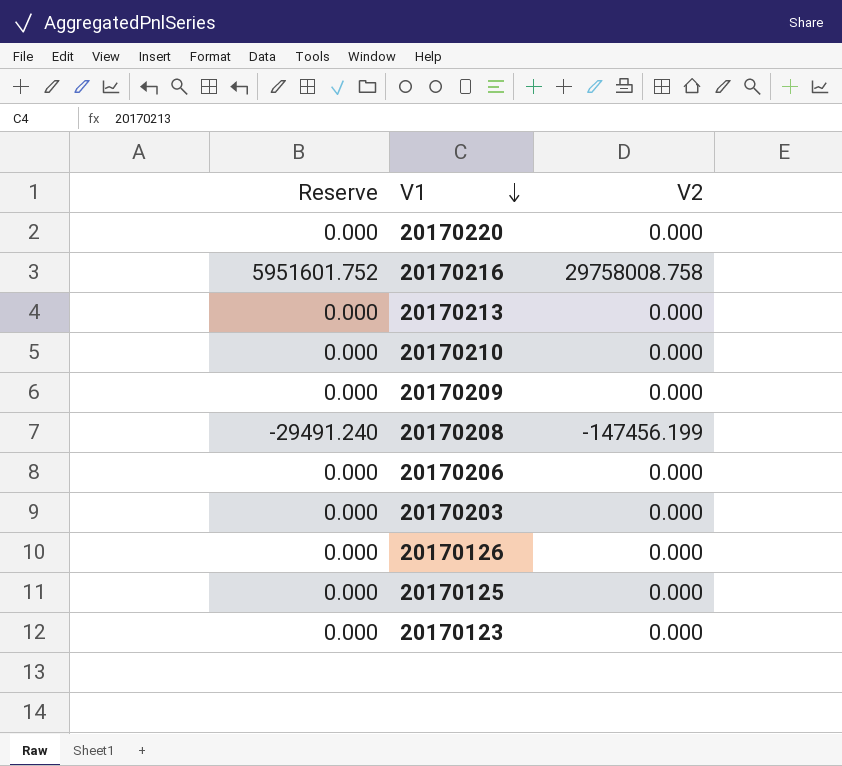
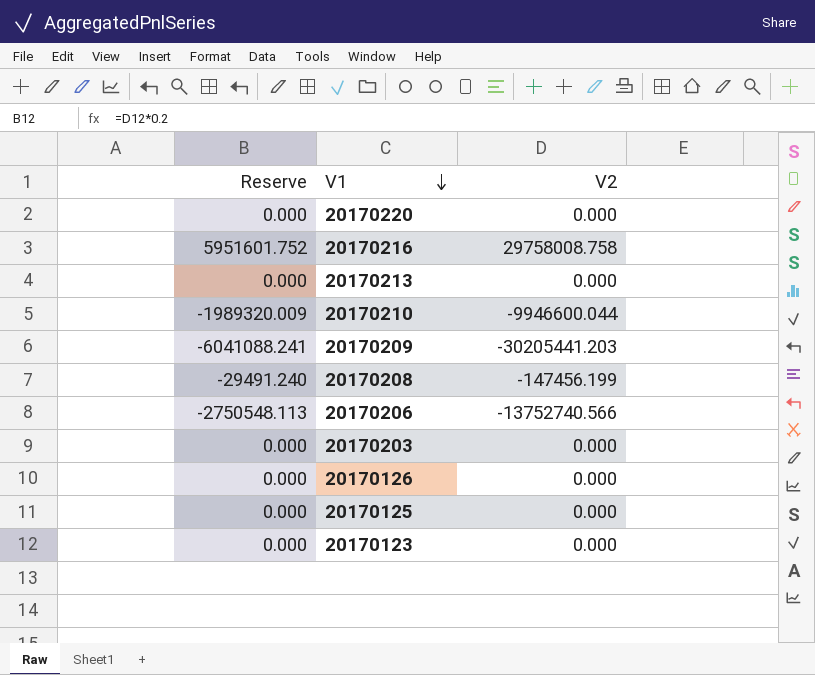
20170210 | Reserve: 0.000 -> -1989320.009
20170210 | V2: 0.000 -> -9946600.044
20170209 | Reserve: 0.000 -> -6041088.241
20170209 | V2: 0.000 -> -30205441.203
20170206 | Reserve: 0.000 -> -2750548.113
20170206 | V2: 0.000 -> -13752740.566

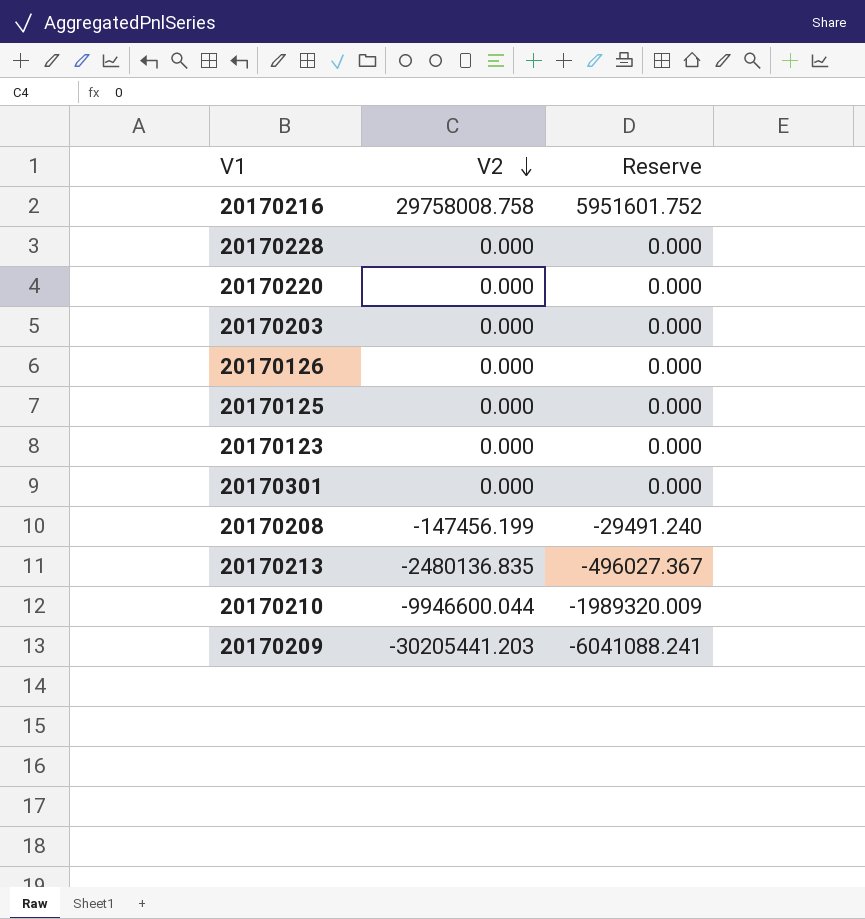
row order: V1 descending -> V2 descending
column Reserve | position: 1 -> 3
row 20170206: -2750548.113 | -13752740.566 -> none
row 20170228: none -> 0.000 | 0.000
row 20170301: none -> 0.000 | 0.000
20170213 | V2: 0.000 -> -2480136.835
20170213 | Reserve: 0.000 -> -496027.367

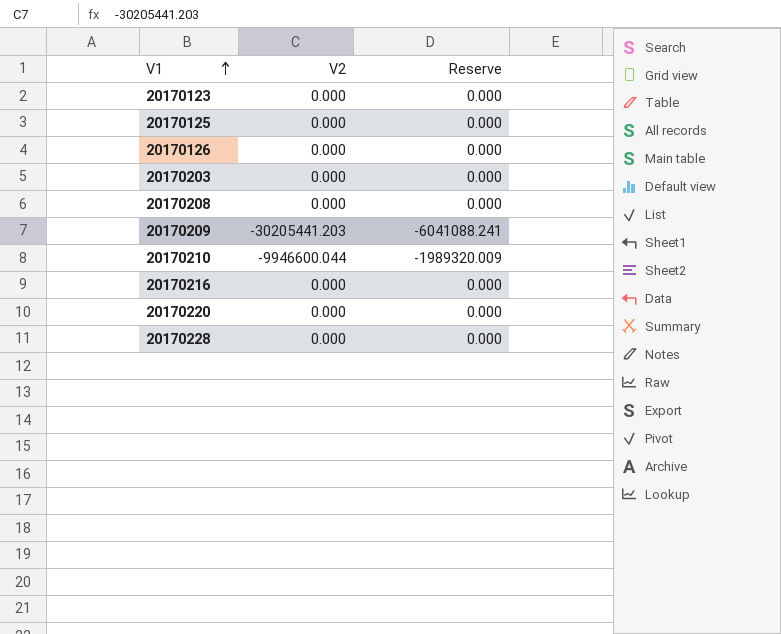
row order: V2 descending -> V1 ascending
row 20170301: 0.000 | 0.000 -> none
row 20170213: -2480136.835 | -496027.367 -> none
20170208 | V2: -147456.199 -> 0.000
20170208 | Reserve: -29491.240 -> 0.000
20170216 | V2: 29758008.758 -> 0.000
20170216 | Reserve: 5951601.752 -> 0.000

